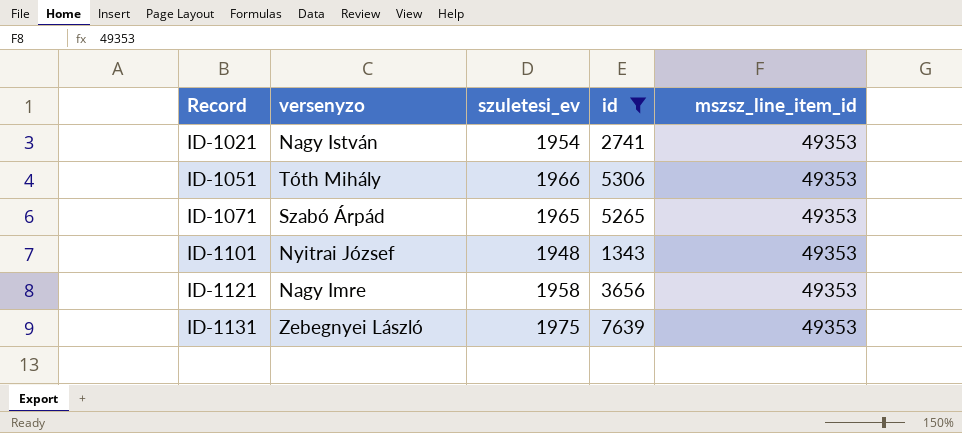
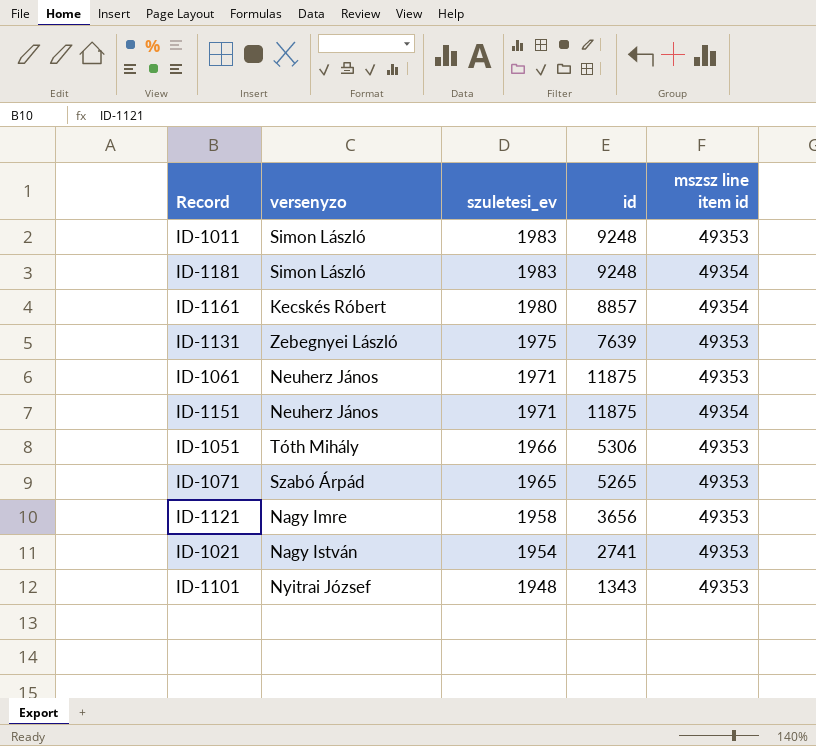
filter: id <= 7639 -> none
row order: Record ascending -> szuletesi_ev descending
column name: mszsz_line_item_id -> mszsz line item id

